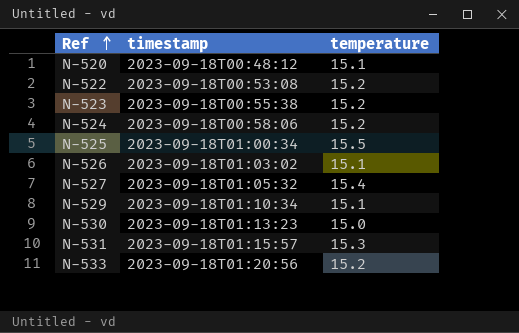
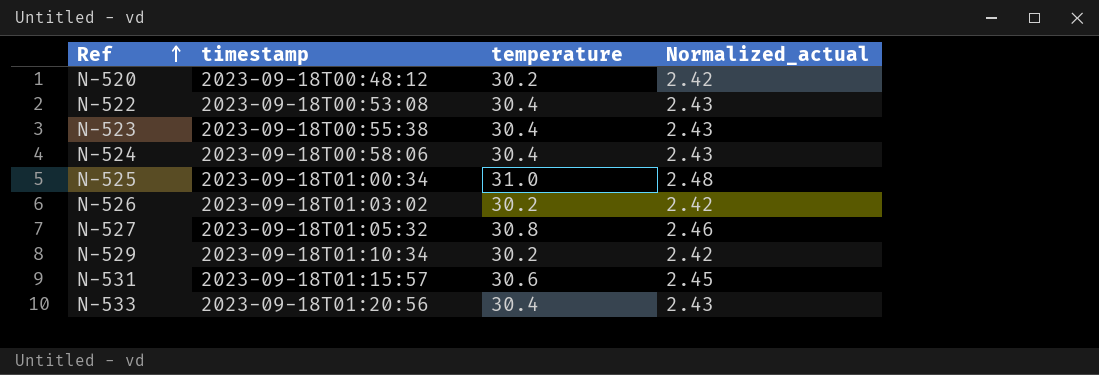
column Normalized_actual | formula: none -> [temperature] * 0.08
row N-530: 2023-09-18T01:13:23 | 15.0 -> none
N-520 | temperature: 15.1 -> 30.2
N-522 | temperature: 15.2 -> 30.4
N-523 | temperature: 15.2 -> 30.4
N-524 | temperature: 15.2 -> 30.4
N-525 | temperature: 15.5 -> 31.0
N-526 | temperature: 15.1 -> 30.2
N-527 | temperature: 15.4 -> 30.8
N-529 | temperature: 15.1 -> 30.2
N-531 | temperature: 15.3 -> 30.6
N-533 | temperature: 15.2 -> 30.4

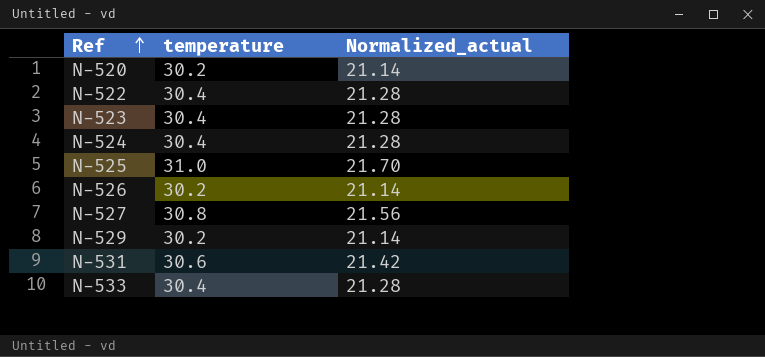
column timestamp | position: 2 -> none
column Normalized_actual | formula: [temperature] * 0.08 -> [temperature] * 0.7

